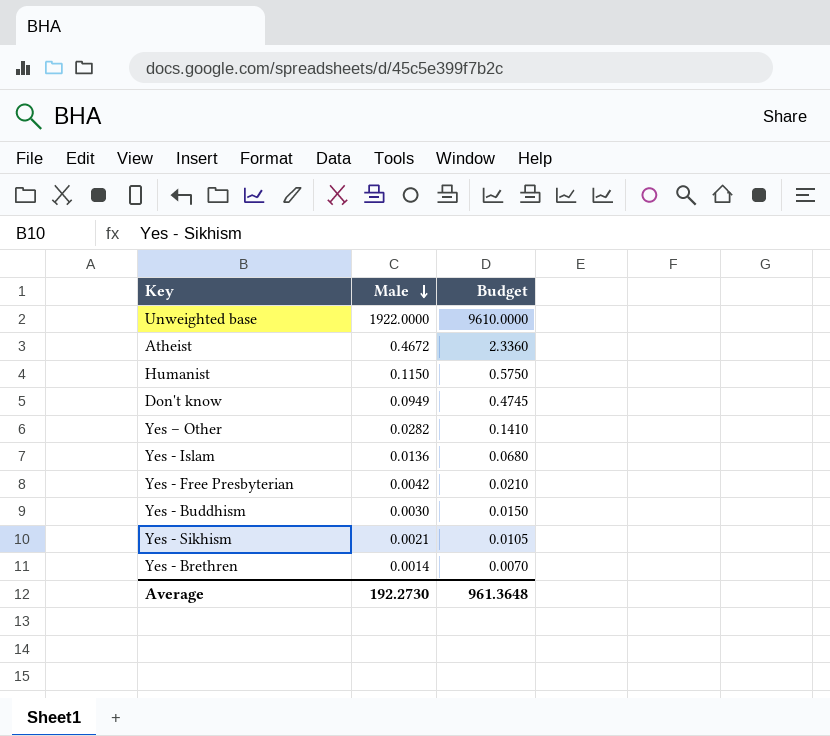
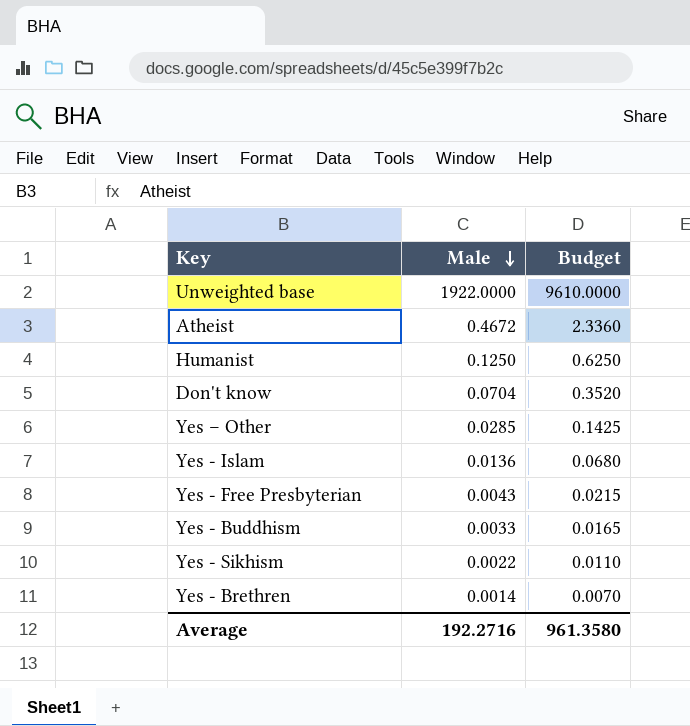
Humanist | Male: 0.1150 -> 0.1250
Humanist | Budget: 0.5750 -> 0.6250
Don't know | Male: 0.0949 -> 0.0704
Don't know | Budget: 0.4745 -> 0.3520
Yes – Other | Male: 0.0282 -> 0.0285
Yes – Other | Budget: 0.1410 -> 0.1425
Yes - Free Presbyterian | Male: 0.0042 -> 0.0043
Yes - Free Presbyterian | Budget: 0.0210 -> 0.0215
Yes - Buddhism | Male: 0.0030 -> 0.0033
Yes - Buddhism | Budget: 0.0150 -> 0.0165
Yes - Sikhism | Male: 0.0021 -> 0.0022
Yes - Sikhism | Budget: 0.0105 -> 0.0110
Average | Male: 192.2730 -> 192.2716
Average | Budget: 961.3648 -> 961.3580

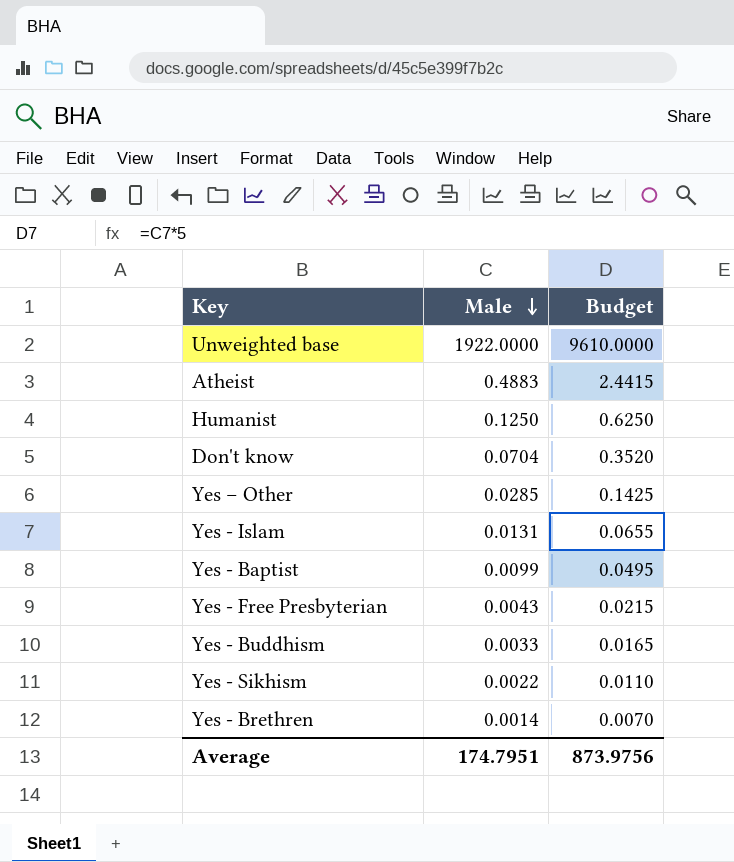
Atheist | Male: 0.4672 -> 0.4883
Atheist | Budget: 2.3360 -> 2.4415
Yes - Islam | Male: 0.0136 -> 0.0131
Yes - Islam | Budget: 0.0680 -> 0.0655
row Yes - Baptist: none -> 0.0099 | 0.0495
Average | Male: 192.2716 -> 174.7951
Average | Budget: 961.3580 -> 873.9756

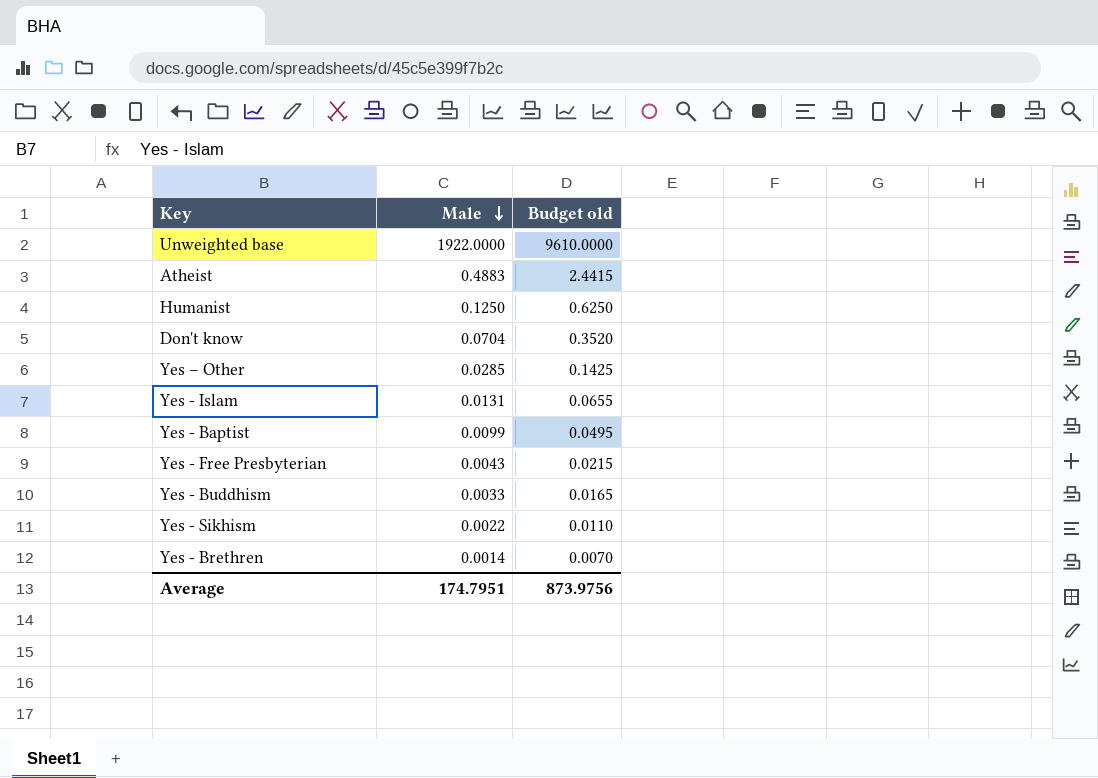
column name: Budget -> Budget old

